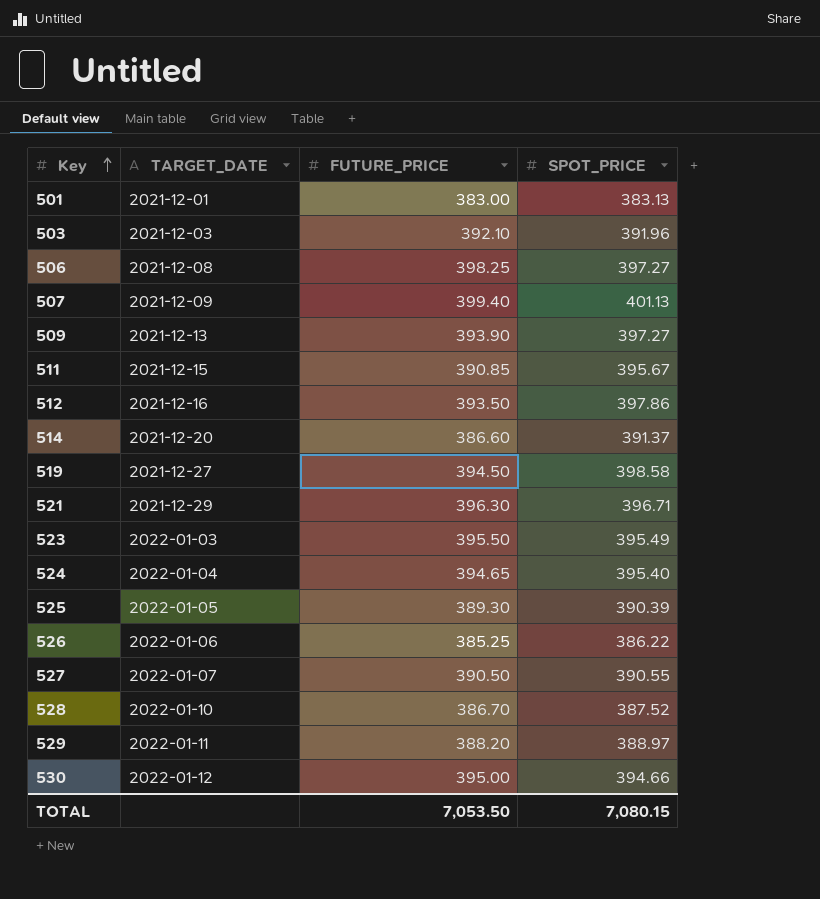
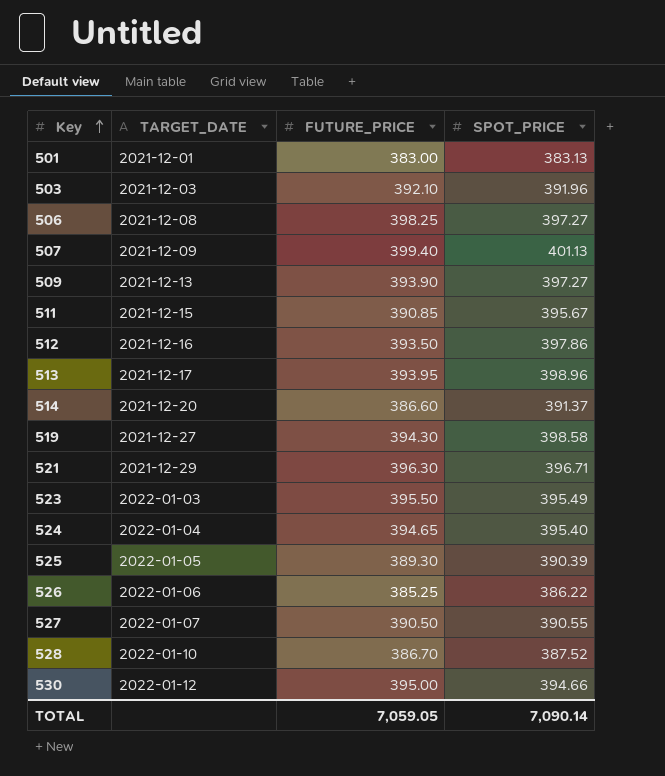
row 529: 2022-01-11 | 388.20 | 388.97 -> none
row 513: none -> 2021-12-17 | 393.95 | 398.96
519 | FUTURE_PRICE: 394.50 -> 394.30
TOTAL | FUTURE_PRICE: 7,053.50 -> 7,059.05
TOTAL | SPOT_PRICE: 7,080.15 -> 7,090.14

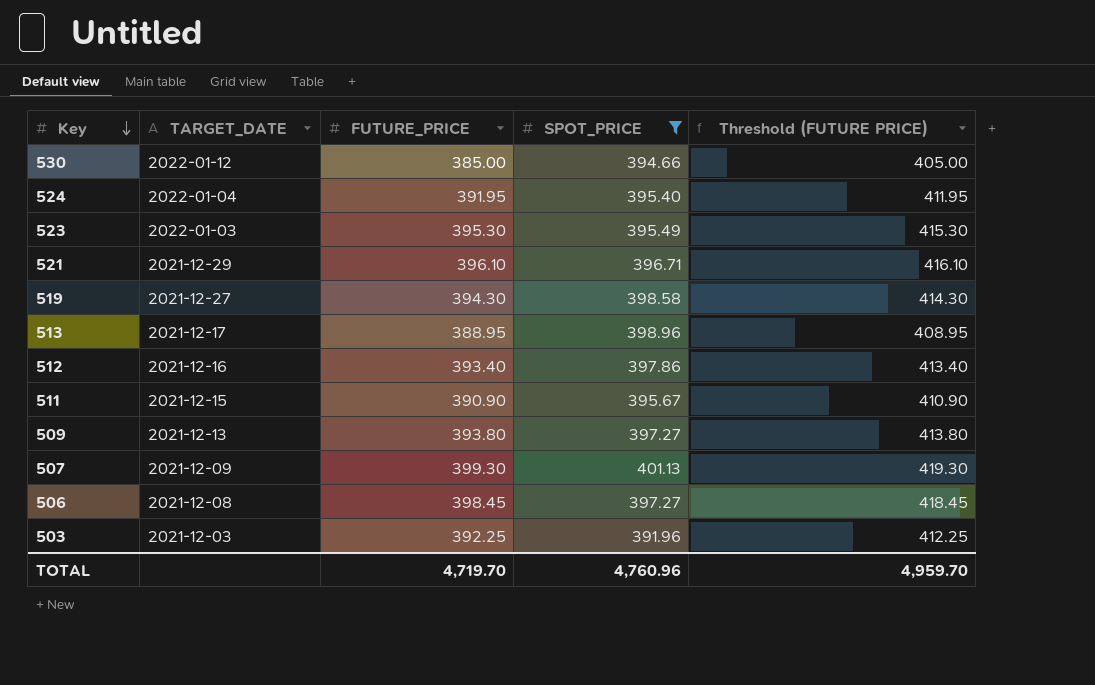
filter: none -> SPOT_PRICE >= 391.96
row order: Key ascending -> Key descending
column Threshold (FUTURE PRICE) | formula: none -> [FUTURE_PRICE] + 20
530 | FUTURE_PRICE: 395.00 -> 385.00
524 | FUTURE_PRICE: 394.65 -> 391.95
523 | FUTURE_PRICE: 395.50 -> 395.30
521 | FUTURE_PRICE: 396.30 -> 396.10
513 | FUTURE_PRICE: 393.95 -> 388.95
512 | FUTURE_PRICE: 393.50 -> 393.40
511 | FUTURE_PRICE: 390.85 -> 390.90
509 | FUTURE_PRICE: 393.90 -> 393.80
507 | FUTURE_PRICE: 399.40 -> 399.30
506 | FUTURE_PRICE: 398.25 -> 398.45
503 | FUTURE_PRICE: 392.10 -> 392.25
TOTAL | FUTURE_PRICE: 7,059.05 -> 4,719.70
TOTAL | SPOT_PRICE: 7,090.14 -> 4,760.96

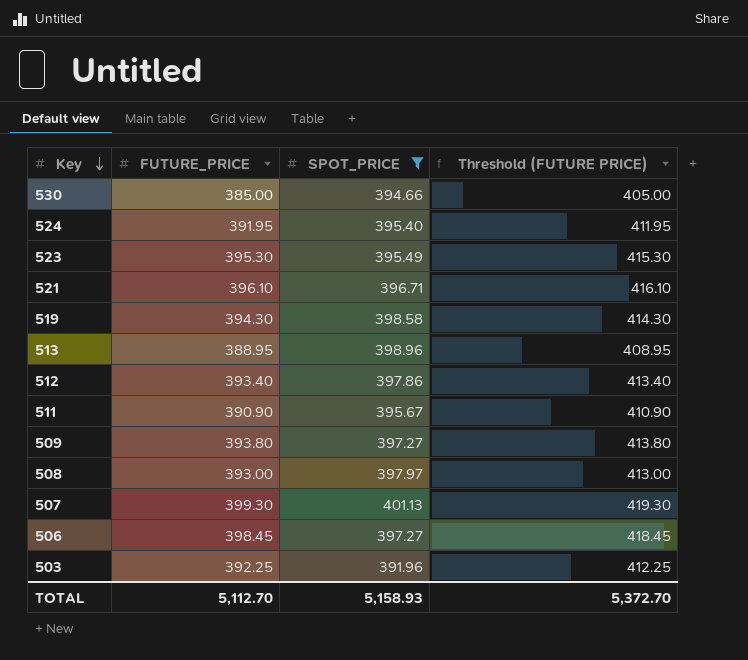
column TARGET_DATE | position: 2 -> none
row 508: none -> 393.00 | 397.97 | 413.00
TOTAL | FUTURE_PRICE: 4,719.70 -> 5,112.70
TOTAL | SPOT_PRICE: 4,760.96 -> 5,158.93
TOTAL | Threshold (FUTURE PRICE): 4,959.70 -> 5,372.70

